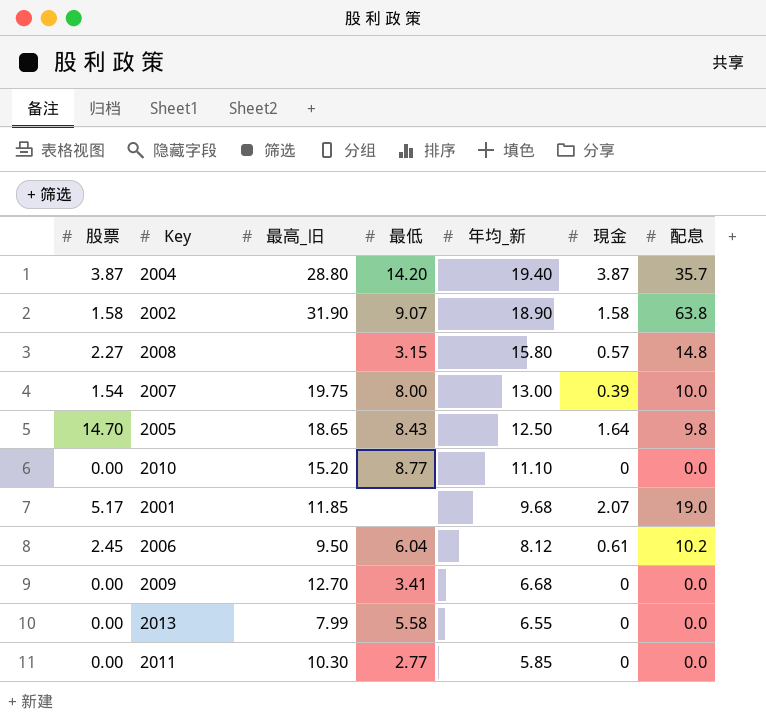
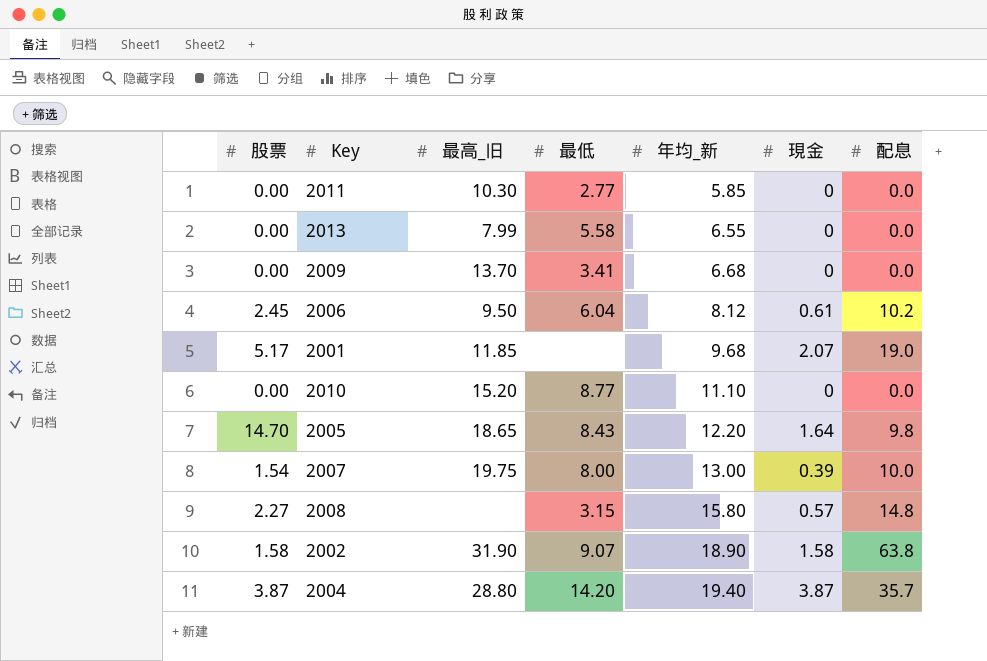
row order: 年均_新 descending -> 年均_新 ascending
2009 | 最高_旧: 12.70 -> 13.70
2005 | 年均_新: 12.50 -> 12.20

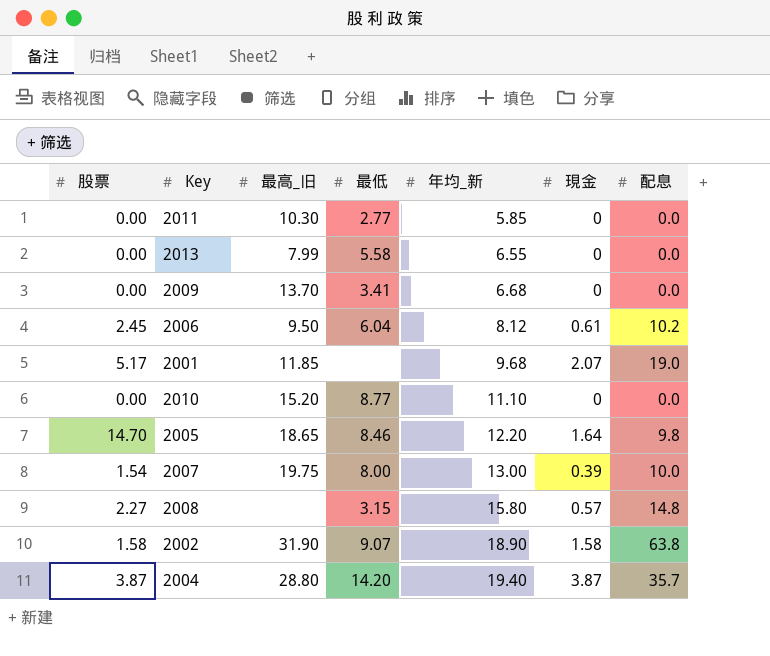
2005 | 最低: 8.43 -> 8.46

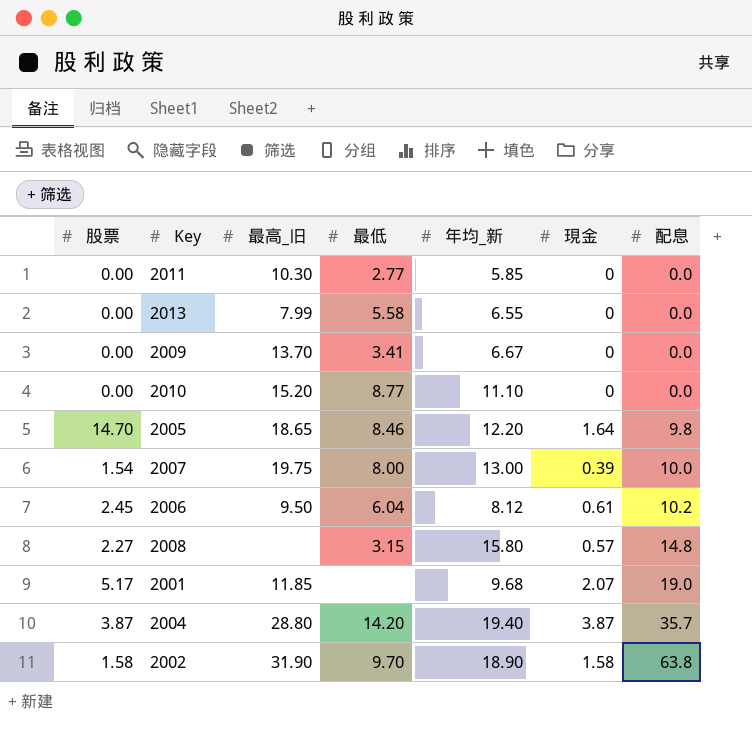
row order: 年均_新 ascending -> 配息 ascending
2009 | 年均_新: 6.68 -> 6.67
2002 | 最低: 9.07 -> 9.70

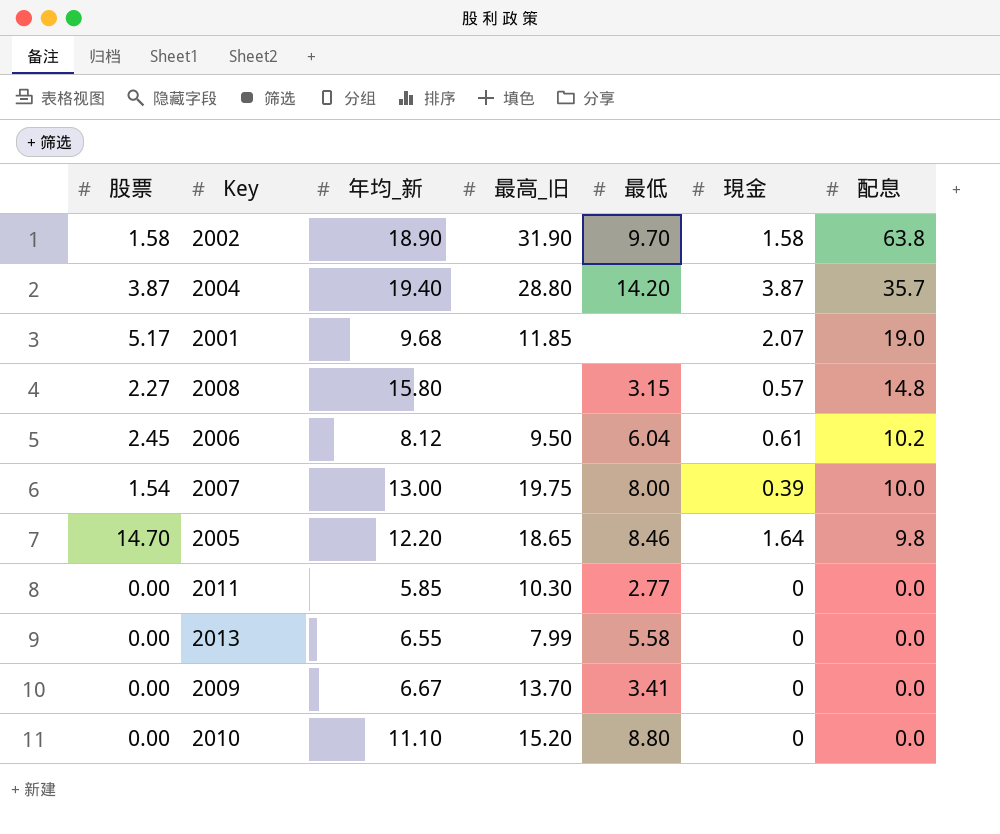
row order: 配息 ascending -> 配息 descending
column 年均_新 | position: 5 -> 3
2010 | 最低: 8.77 -> 8.80

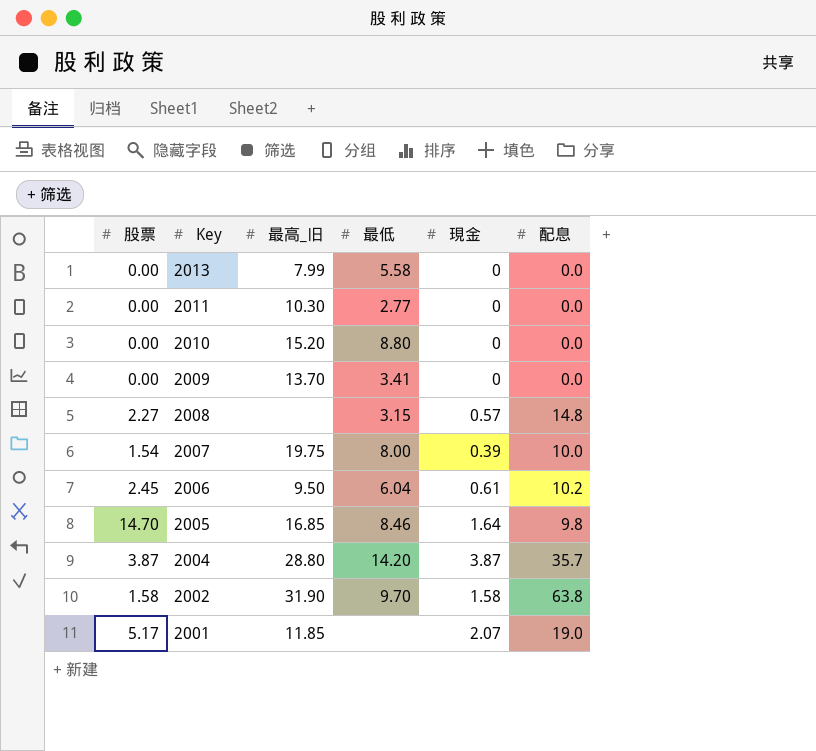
row order: 配息 descending -> Key descending
column 年均_新 | position: 3 -> none
2005 | 最高_旧: 18.65 -> 16.85

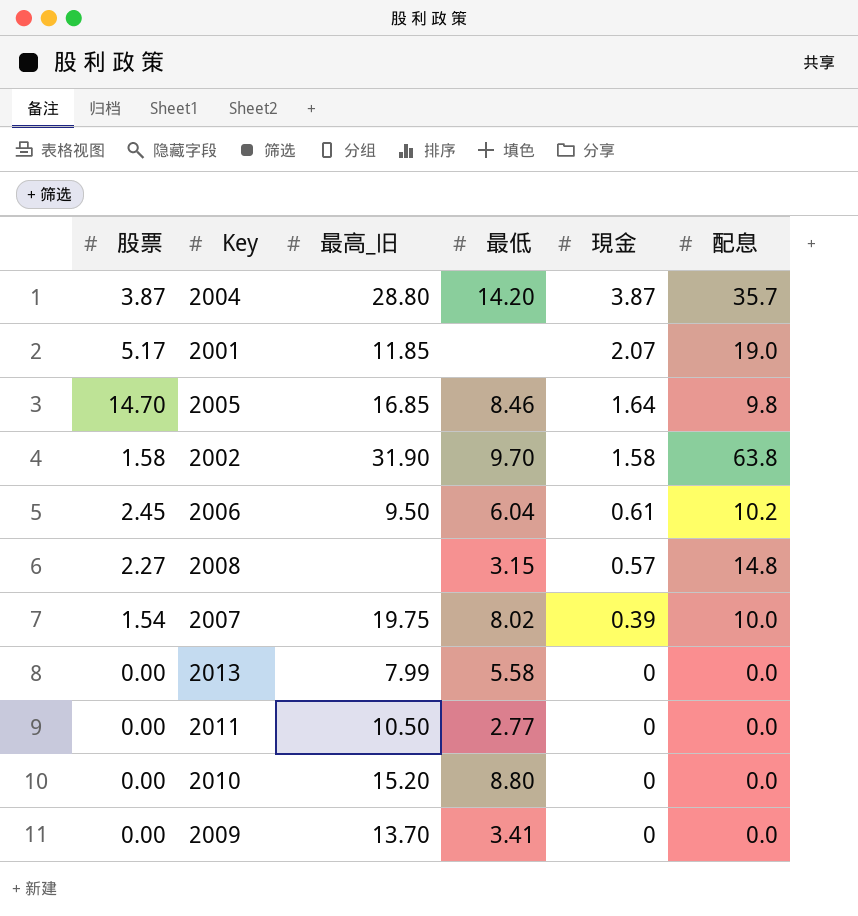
row order: Key descending -> 現金 descending
2007 | 最低: 8.00 -> 8.02
2011 | 最高_旧: 10.30 -> 10.50

